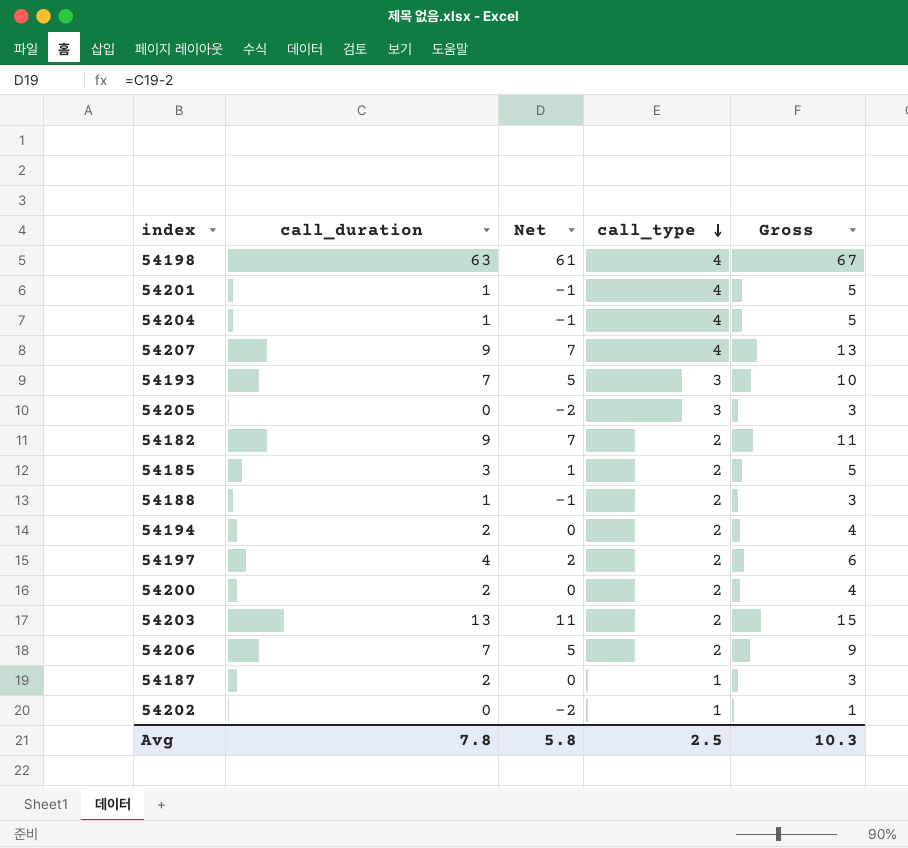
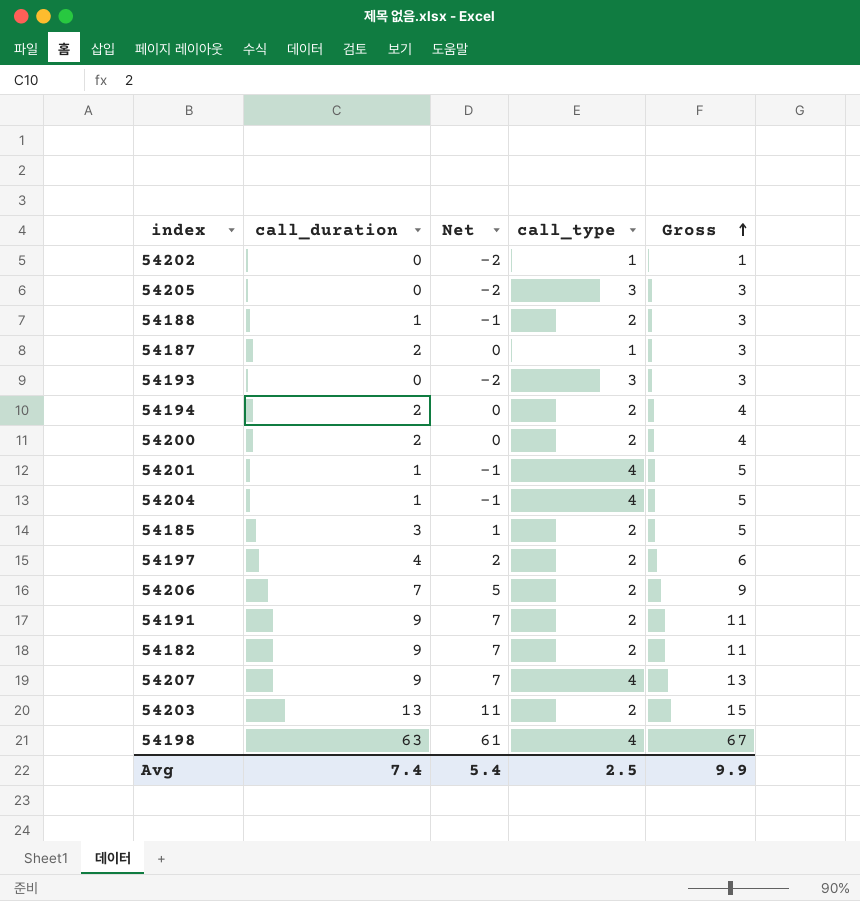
row order: call_type descending -> Gross ascending
54193 | call_duration: 7 -> 0
54193 | Net: 5 -> -2
54193 | Gross: 10 -> 3
row 54191: none -> 9 | 7 | 2 | 11
Avg | call_duration: 7.8 -> 7.4
Avg | Net: 5.8 -> 5.4
Avg | Gross: 10.3 -> 9.9

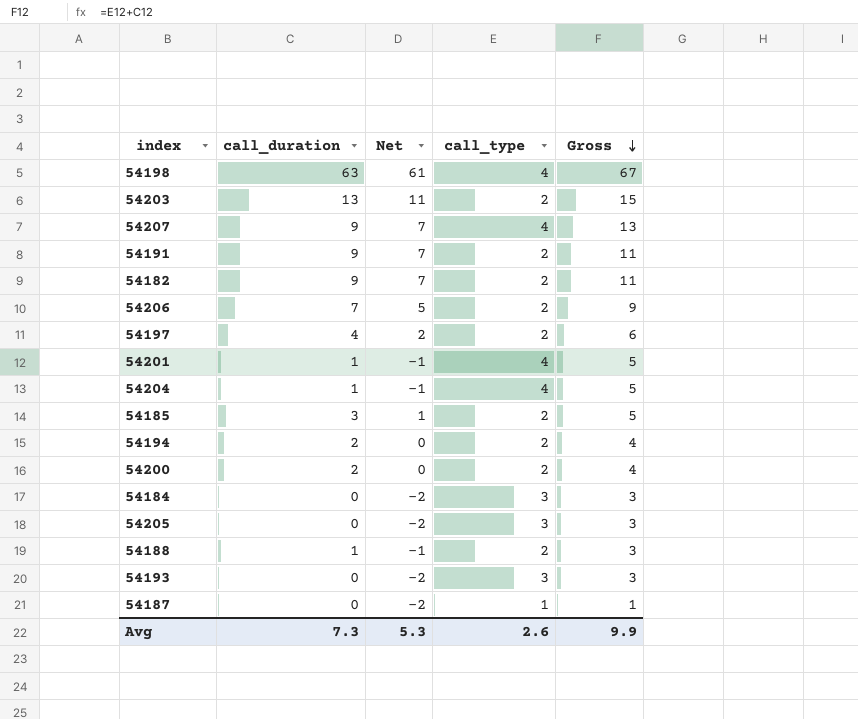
row order: Gross ascending -> Gross descending
row 54202: 0 | -2 | 1 | 1 -> none
row 54184: none -> 0 | -2 | 3 | 3
54187 | call_duration: 2 -> 0
54187 | Net: 0 -> -2
54187 | Gross: 3 -> 1
Avg | call_duration: 7.4 -> 7.3
Avg | Net: 5.4 -> 5.3
Avg | call_type: 2.5 -> 2.6

